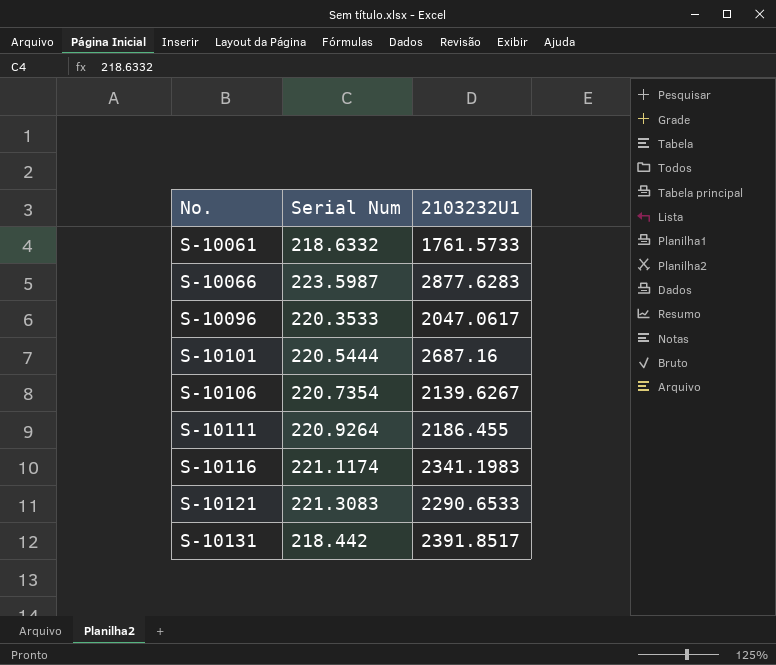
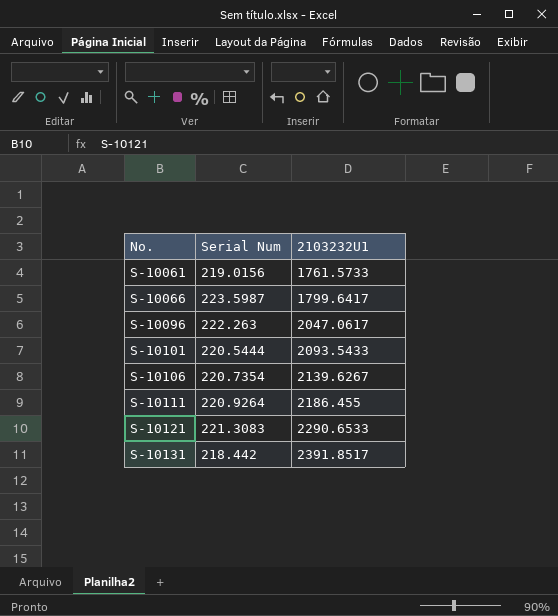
row S-10116: 221.1174 | 2341.1983 -> none
S-10061 | Serial Num: 218.6332 -> 219.0156
S-10066 | 2103232U1: 2877.6283 -> 1799.6417
S-10096 | Serial Num: 220.3533 -> 222.263
S-10101 | 2103232U1: 2687.16 -> 2093.5433

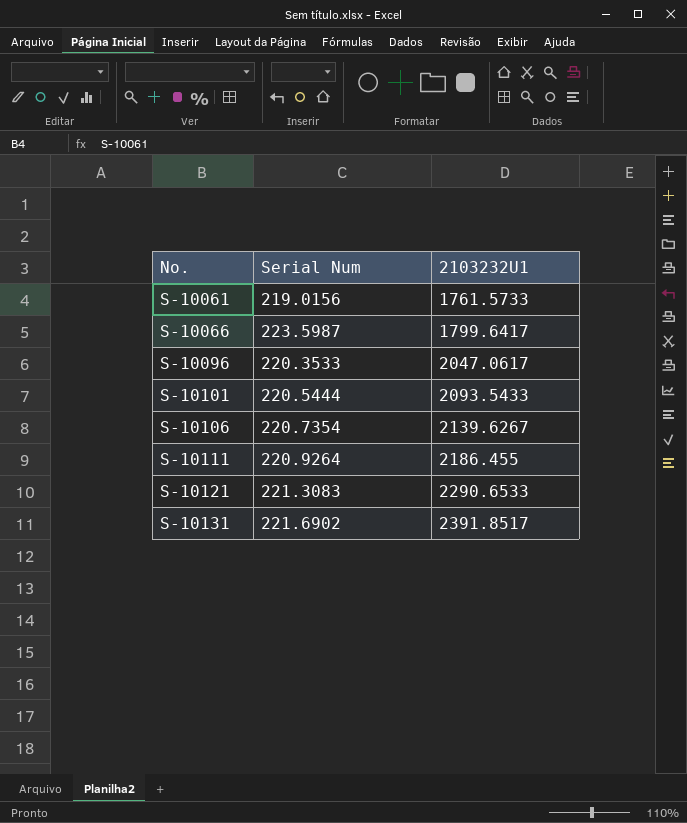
S-10096 | Serial Num: 222.263 -> 220.3533
S-10131 | Serial Num: 218.442 -> 221.6902

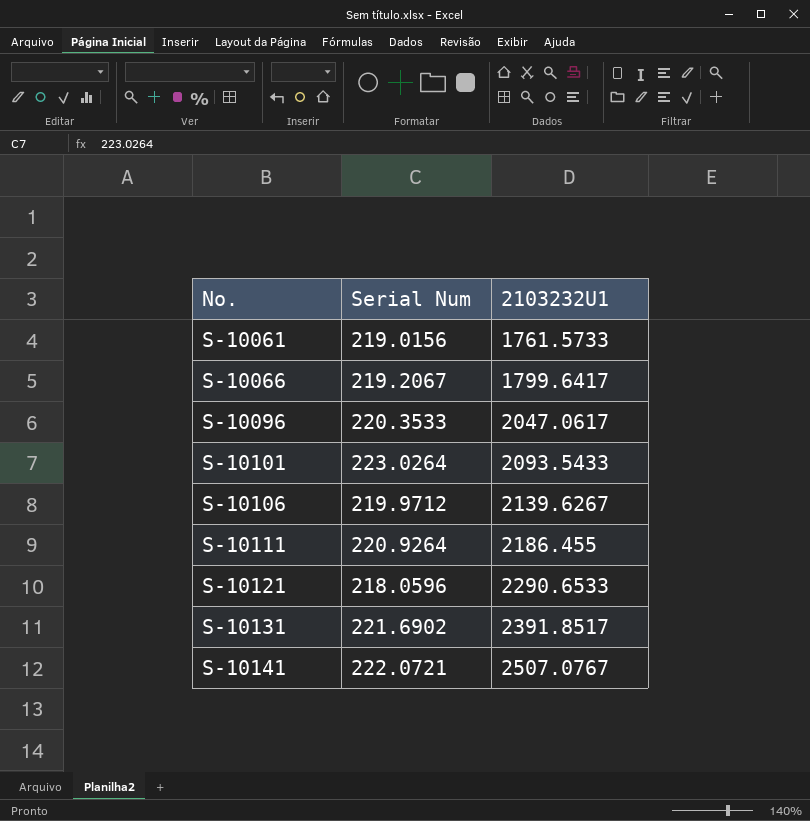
S-10066 | Serial Num: 223.5987 -> 219.2067
S-10101 | Serial Num: 220.5444 -> 223.0264
S-10106 | Serial Num: 220.7354 -> 219.9712
S-10121 | Serial Num: 221.3083 -> 218.0596
row S-10141: none -> 222.0721 | 2507.0767

